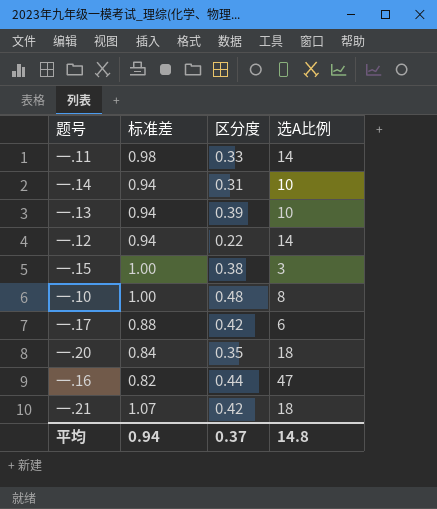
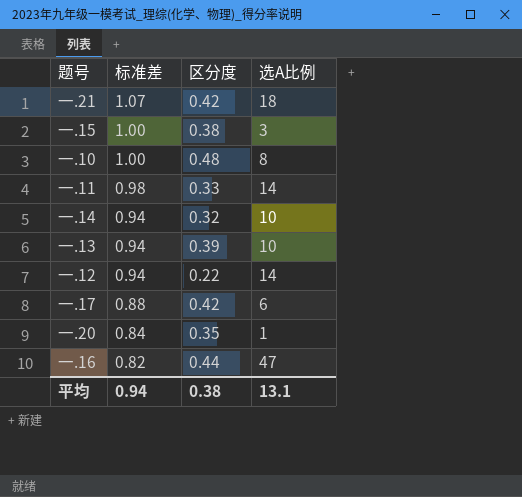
row order: none -> 标准差 descending
一.14 | 区分度: 0.31 -> 0.32
一.20 | 选A比例: 18 -> 1
平均 | 区分度: 0.37 -> 0.38
平均 | 选A比例: 14.8 -> 13.1

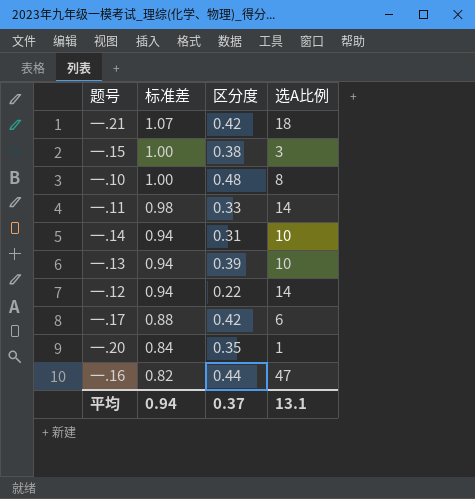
一.14 | 区分度: 0.32 -> 0.31
平均 | 区分度: 0.38 -> 0.37

